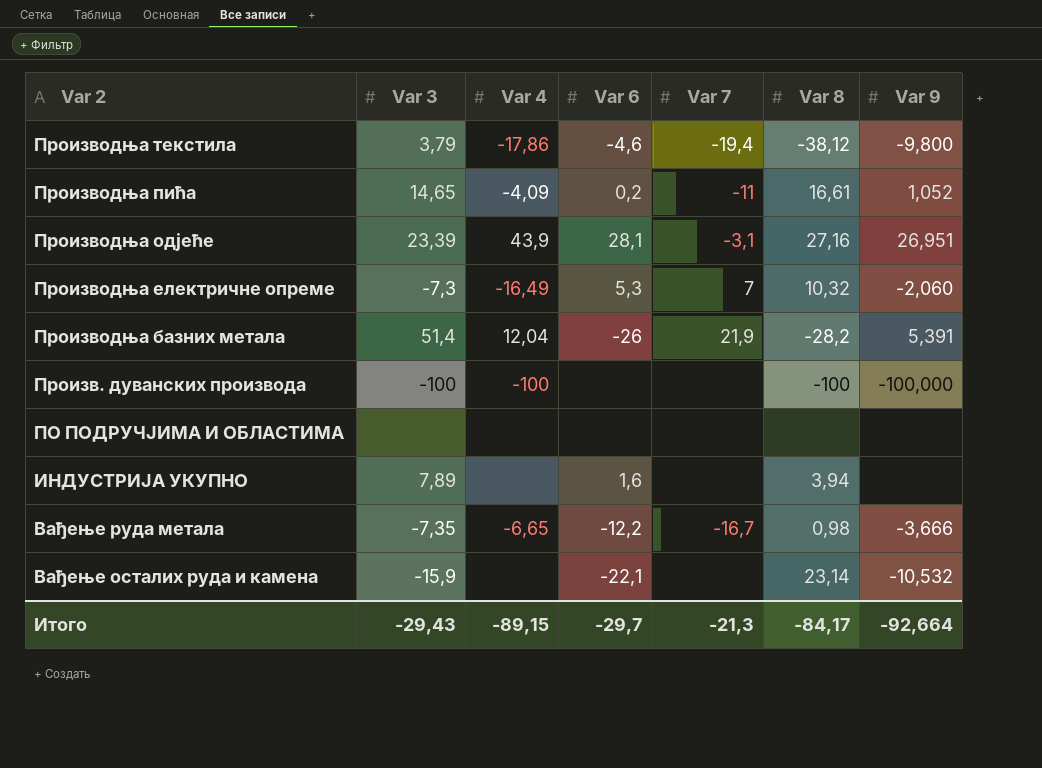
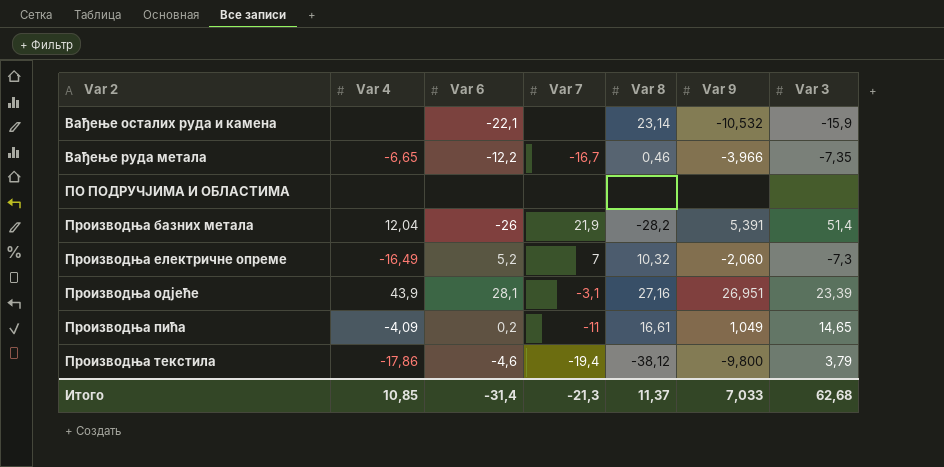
row order: Var 2 descending -> Var 2 ascending
column Var 3 | position: 2 -> 7
row Произв. дуванских производа: -100 | -100 | none | none | -100 | -100,000 -> none
row ИНДУСТРИЈА УКУПНО: 7,89 | none | 1,6 | none | 3,94 | none -> none
Вађење руда метала | Var 8: 0,98 -> 0,46
Вађење руда метала | Var 9: -3,666 -> -3,966
Производња електричне опреме | Var 6: 5,3 -> 5,2
Производња пића | Var 9: 1,052 -> 1,049
Итого | Var 4: -89,15 -> 10,85
Итого | Var 6: -29,7 -> -31,4
Итого | Var 8: -84,17 -> 11,37
Итого | Var 9: -92,664 -> 7,033
Итого | Var 3: -29,43 -> 62,68

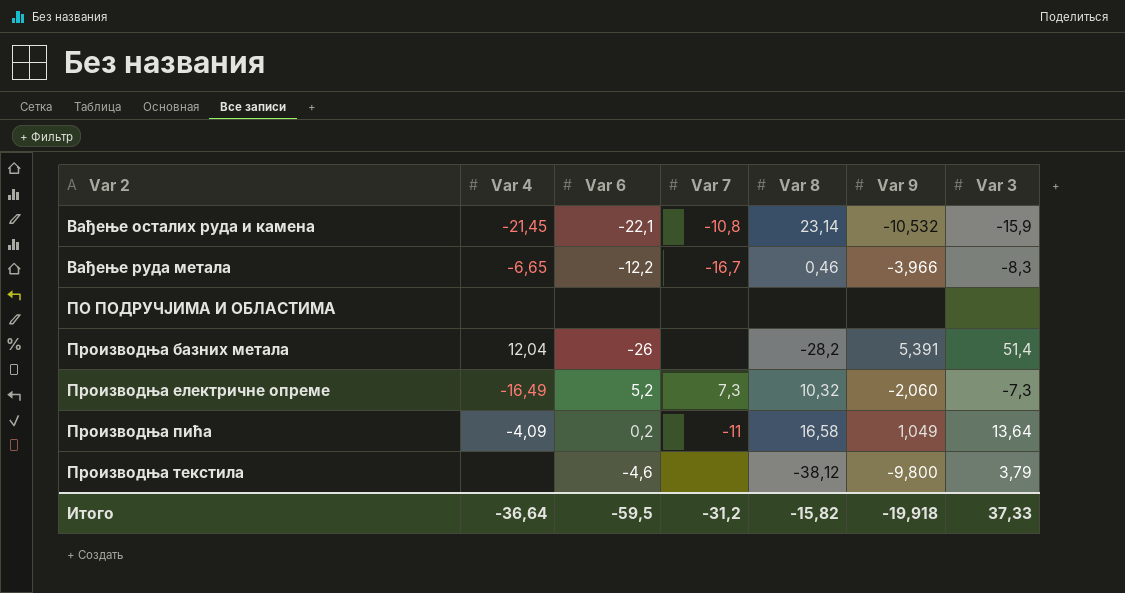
row Производња одјеће: 43,9 | 28,1 | -3,1 | 27,16 | 26,951 | 23,39 -> none
Вађење осталих руда и камена | Var 4: none -> -21,45
Вађење осталих руда и камена | Var 7: none -> -10,8
Вађење руда метала | Var 3: -7,35 -> -8,3
Производња базних метала | Var 7: 21,9 -> none
Производња електричне опреме | Var 7: 7 -> 7,3
Производња пића | Var 8: 16,61 -> 16,58
Производња пића | Var 3: 14,65 -> 13,64
Производња текстила | Var 4: -17,86 -> none
Производња текстила | Var 7: -19,4 -> none
Итого | Var 4: 10,85 -> -36,64
Итого | Var 6: -31,4 -> -59,5
Итого | Var 7: -21,3 -> -31,2
Итого | Var 8: 11,37 -> -15,82
Итого | Var 9: 7,033 -> -19,918
Итого | Var 3: 62,68 -> 37,33

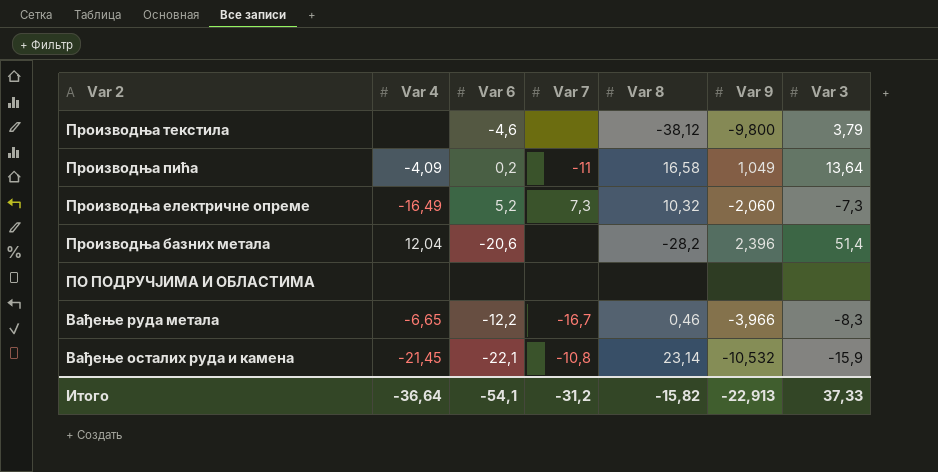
row order: Var 2 ascending -> Var 2 descending
Производња базних метала | Var 6: -26 -> -20,6
Производња базних метала | Var 9: 5,391 -> 2,396
Итого | Var 6: -59,5 -> -54,1
Итого | Var 9: -19,918 -> -22,913

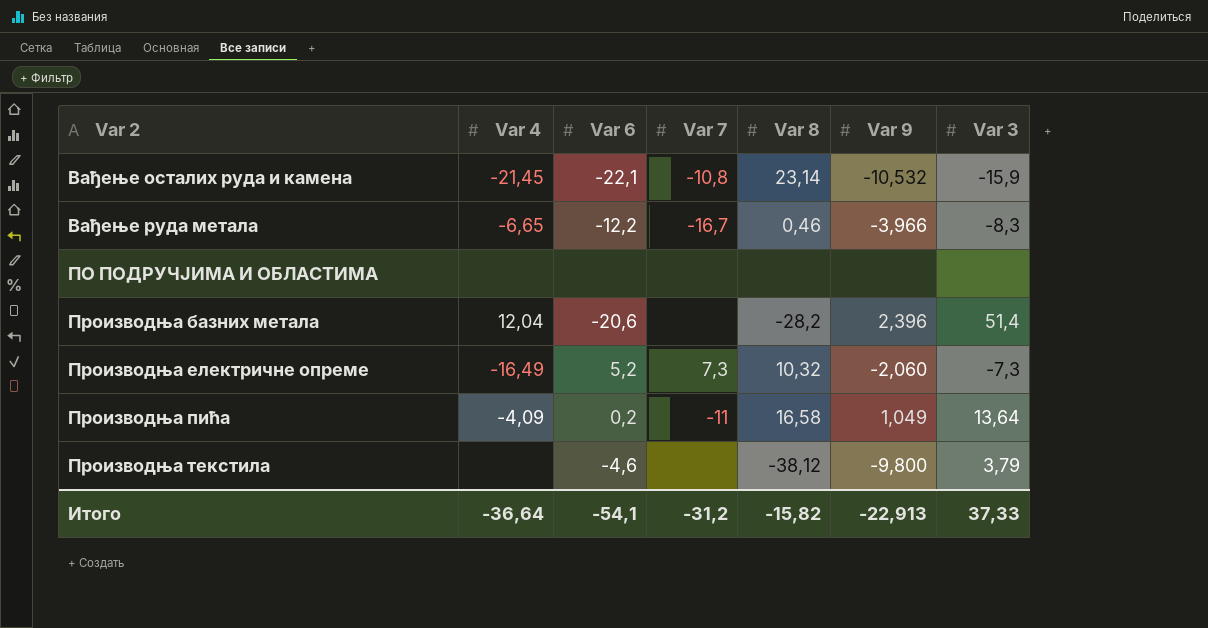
row order: Var 2 descending -> Var 2 ascending

